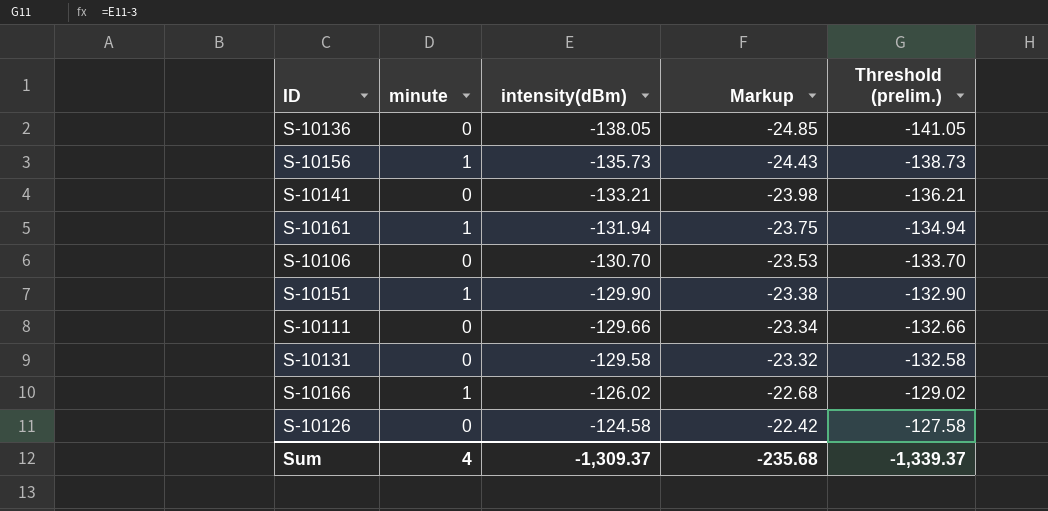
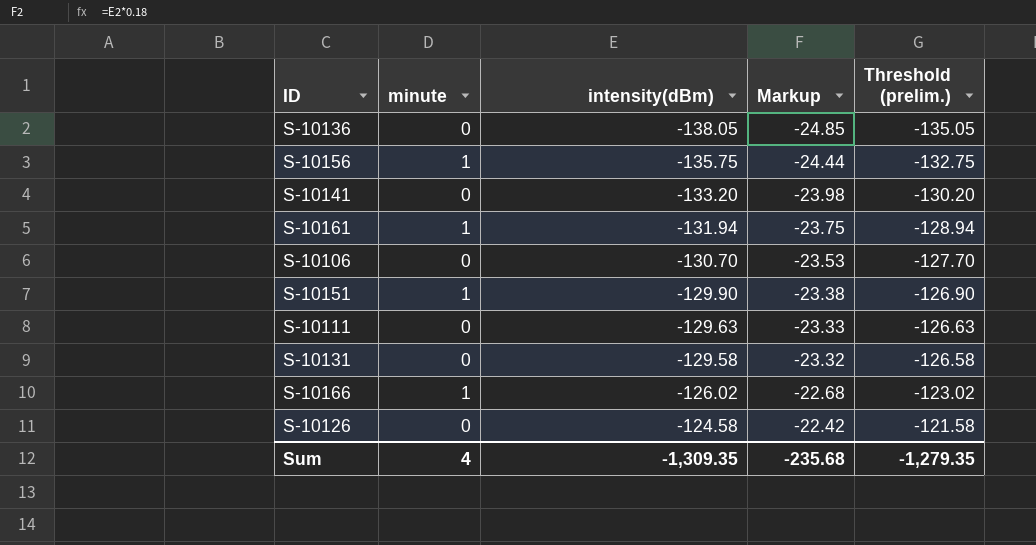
column Threshold (prelim.) | formula: [intensity(dBm)] - 3 -> [intensity(dBm)] + 3
S-10156 | intensity(dBm): -135.73 -> -135.75
S-10156 | Markup: -24.43 -> -24.44
S-10141 | intensity(dBm): -133.21 -> -133.20
S-10111 | intensity(dBm): -129.66 -> -129.63
S-10111 | Markup: -23.34 -> -23.33
Sum | intensity(dBm): -1,309.37 -> -1,309.35
Sum | Threshold (prelim.): -1,339.37 -> -1,279.35

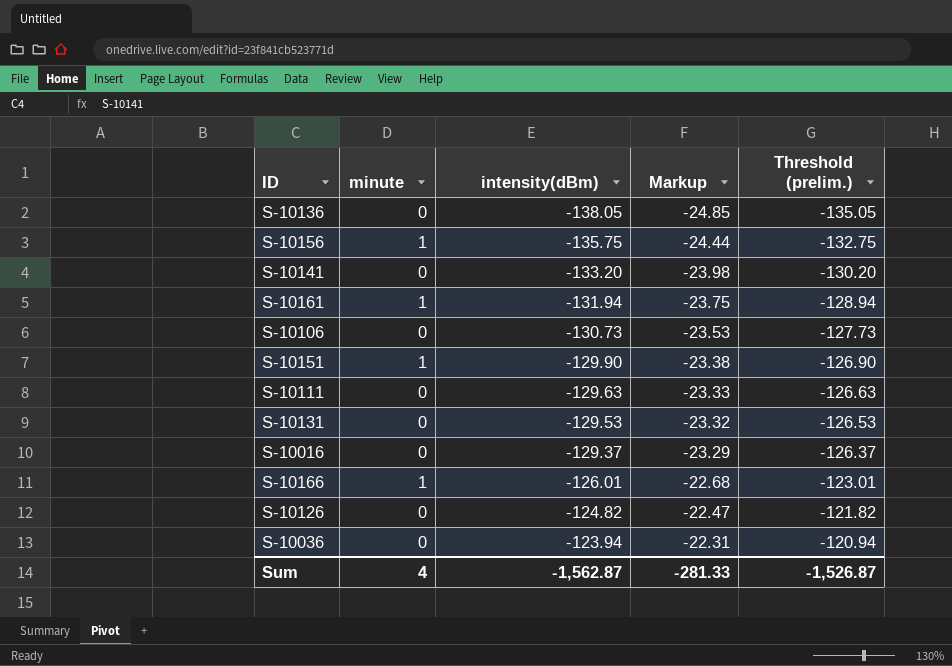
S-10106 | intensity(dBm): -130.70 -> -130.73
S-10106 | Threshold (prelim.): -127.70 -> -127.73
S-10131 | intensity(dBm): -129.58 -> -129.53
S-10131 | Threshold (prelim.): -126.58 -> -126.53
row S-10016: none -> 0 | -129.37 | -23.29 | -126.37
S-10166 | intensity(dBm): -126.02 -> -126.01
S-10166 | Threshold (prelim.): -123.02 -> -123.01
S-10126 | intensity(dBm): -124.58 -> -124.82
S-10126 | Markup: -22.42 -> -22.47
S-10126 | Threshold (prelim.): -121.58 -> -121.82
row S-10036: none -> 0 | -123.94 | -22.31 | -120.94
Sum | intensity(dBm): -1,309.35 -> -1,562.87
Sum | Markup: -235.68 -> -281.33
Sum | Threshold (prelim.): -1,279.35 -> -1,526.87

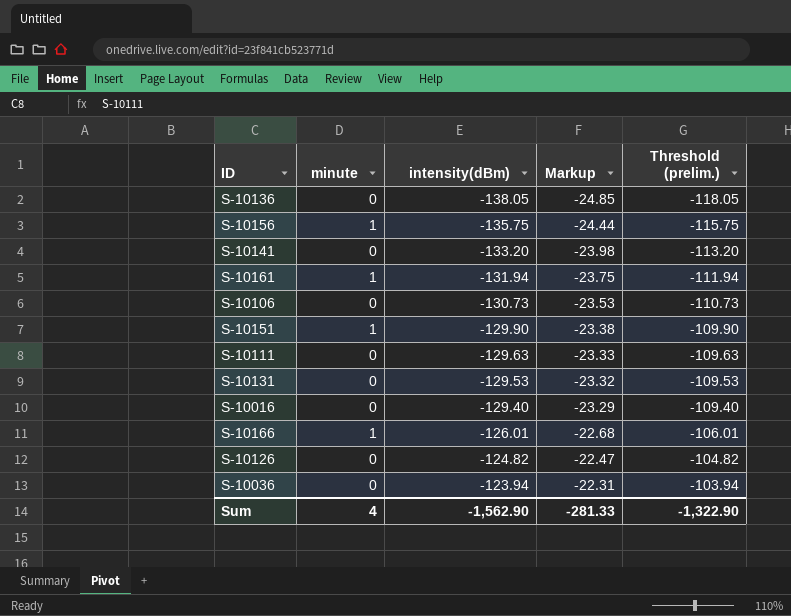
column Threshold (prelim.) | formula: [intensity(dBm)] + 3 -> [intensity(dBm)] + 20
S-10016 | intensity(dBm): -129.37 -> -129.40
Sum | intensity(dBm): -1,562.87 -> -1,562.90
Sum | Threshold (prelim.): -1,526.87 -> -1,322.90

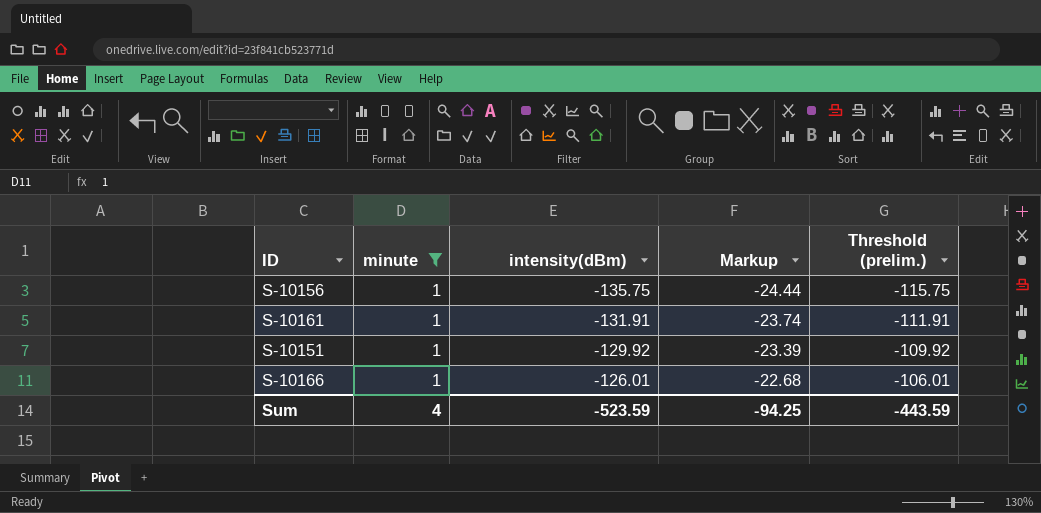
filter: none -> minute = 1
S-10161 | intensity(dBm): -131.94 -> -131.91
S-10161 | Markup: -23.75 -> -23.74
S-10161 | Threshold (prelim.): -111.94 -> -111.91
S-10151 | intensity(dBm): -129.90 -> -129.92
S-10151 | Markup: -23.38 -> -23.39
S-10151 | Threshold (prelim.): -109.90 -> -109.92
Sum | intensity(dBm): -1,562.90 -> -523.59
Sum | Markup: -281.33 -> -94.25
Sum | Threshold (prelim.): -1,322.90 -> -443.59

